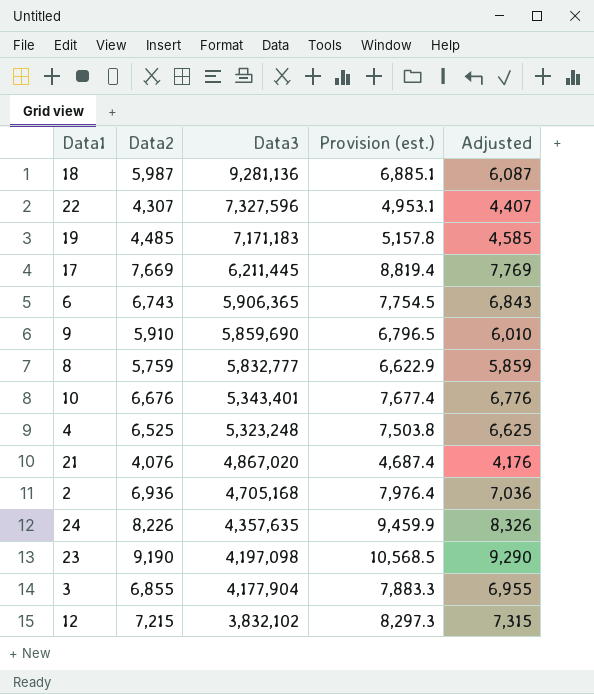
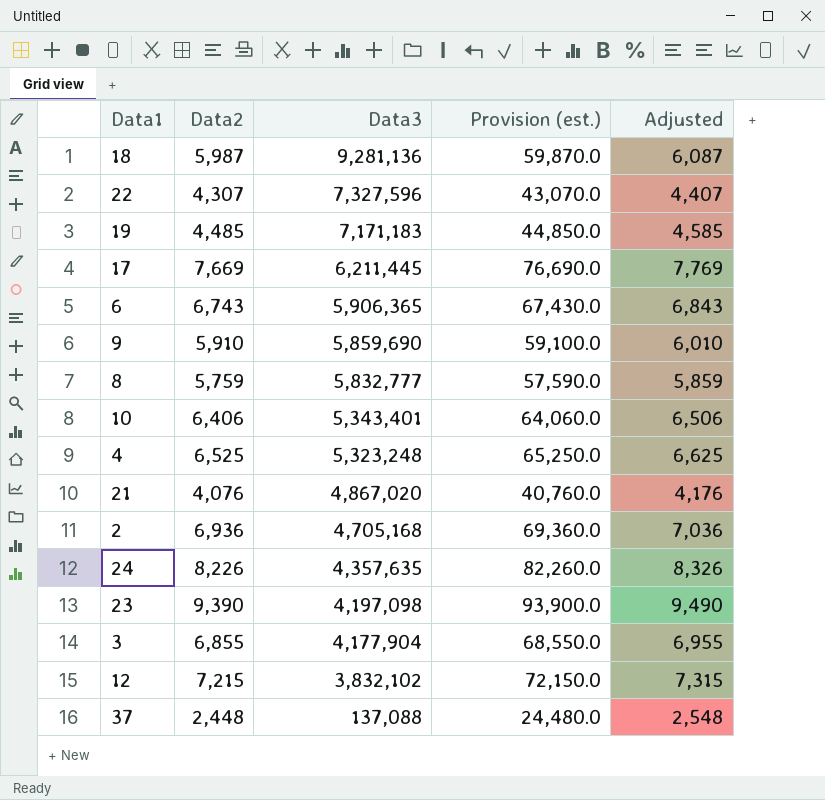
column Provision (est.) | formula: [Data2] * 1.15 -> [Data2] * 10
10 | Data2: 6,676 -> 6,406
10 | Adjusted: 6,776 -> 6,506
23 | Data2: 9,190 -> 9,390
23 | Adjusted: 9,290 -> 9,490
row 37: none -> 2,448 | 137,088 | 24,480.0 | 2,548

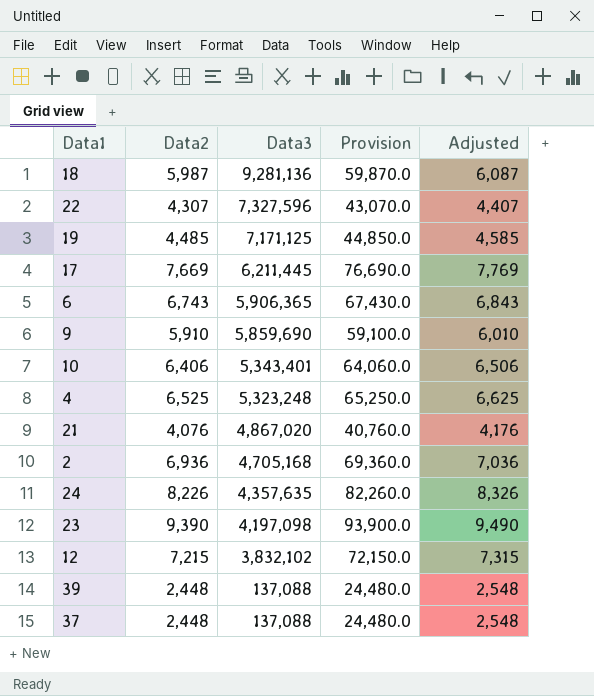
column name: Provision (est.) -> Provision
row 8: 5,759 | 5,832,777 | 57,590.0 | 5,859 -> none
row 3: 6,855 | 4,177,904 | 68,550.0 | 6,955 -> none
19 | Data3: 7,171,183 -> 7,171,125
row 39: none -> 2,448 | 137,088 | 24,480.0 | 2,548

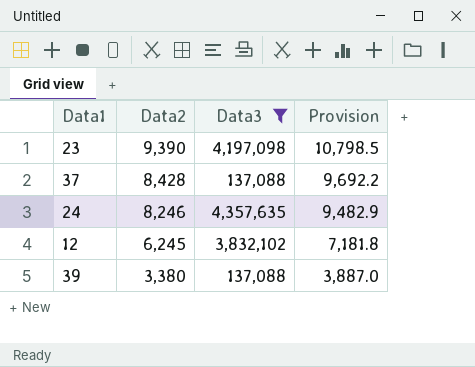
filter: none -> Data3 <= 4,357,635
row order: Data3 descending -> Data2 descending
column Adjusted | formula: [Data2] + 100 -> none
column Provision | formula: [Data2] * 10 -> [Data2] * 1.15
37 | Data2: 2,448 -> 8,428
24 | Data2: 8,226 -> 8,246
12 | Data2: 7,215 -> 6,245
39 | Data2: 2,448 -> 3,380

